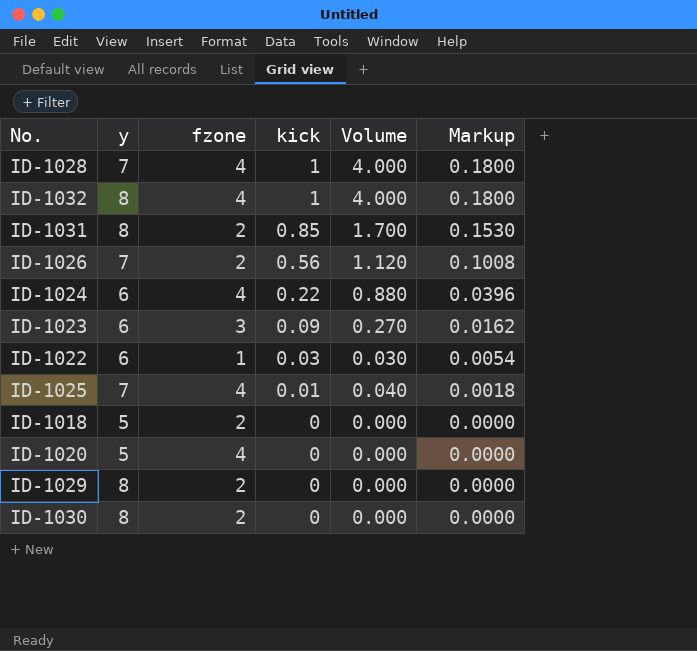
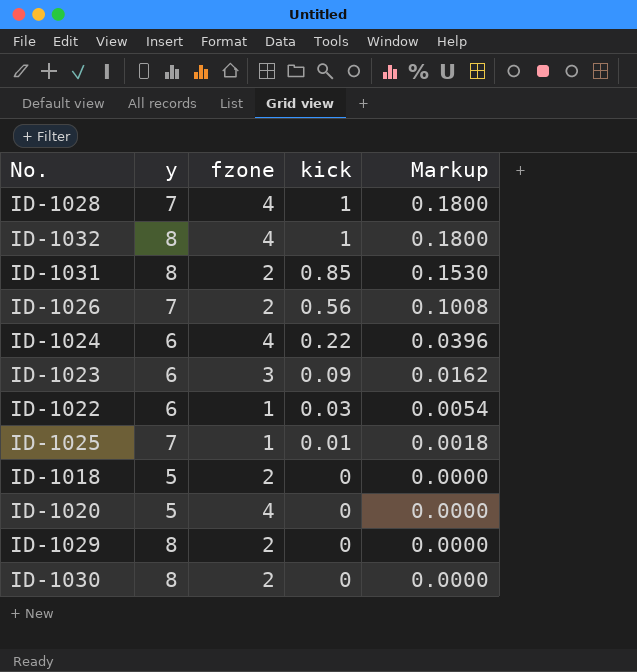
column Volume | formula: [fzone] * [kick] -> none
ID-1025 | fzone: 4 -> 1

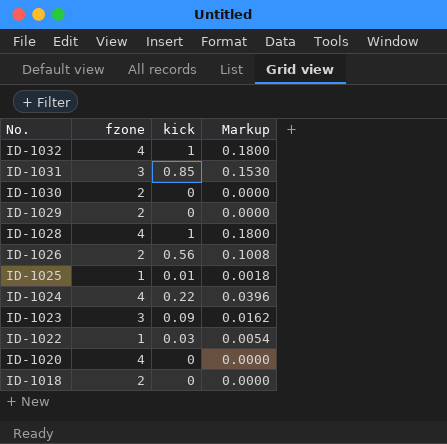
row order: kick descending -> No. descending
column y | position: 2 -> none
ID-1031 | fzone: 2 -> 3

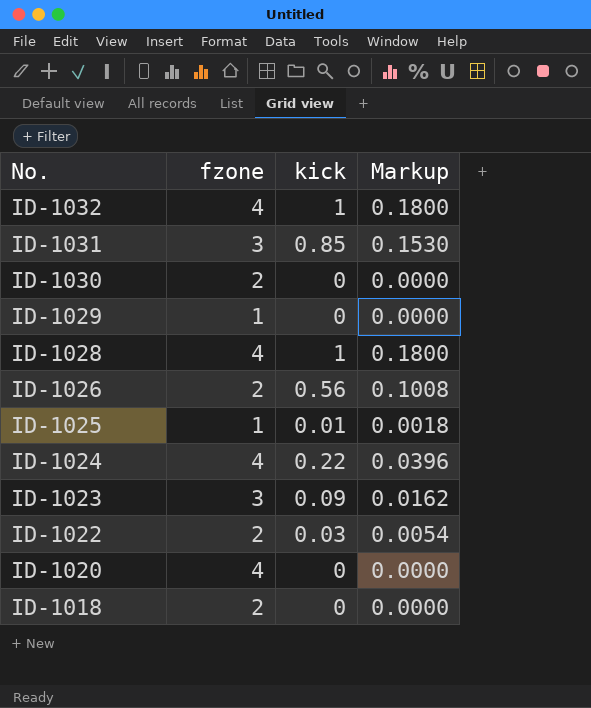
ID-1029 | fzone: 2 -> 1
ID-1022 | fzone: 1 -> 2

